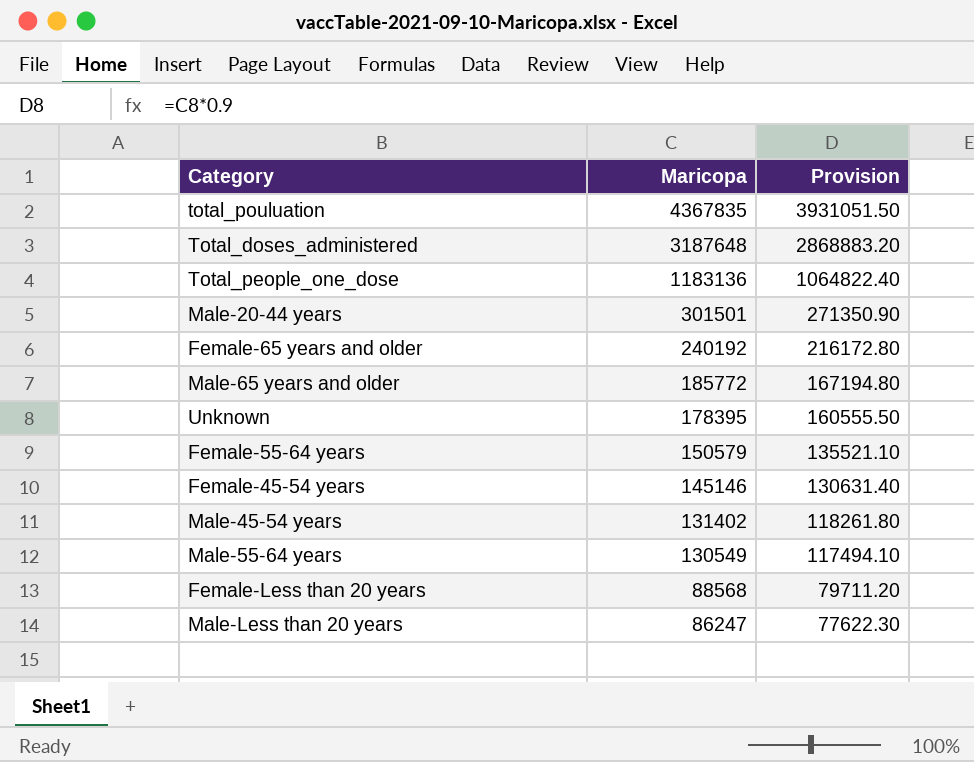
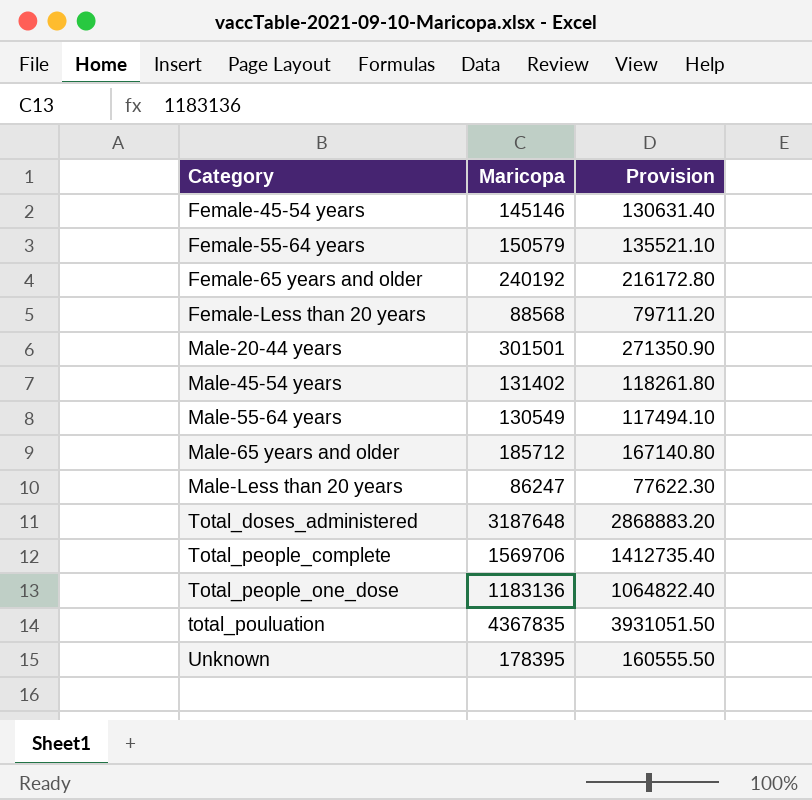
row order: Maricopa descending -> Category ascending
Male-65 years and older | Maricopa: 185772 -> 185712
Male-65 years and older | Provision: 167194.80 -> 167140.80
row Total_people_complete: none -> 1569706 | 1412735.40

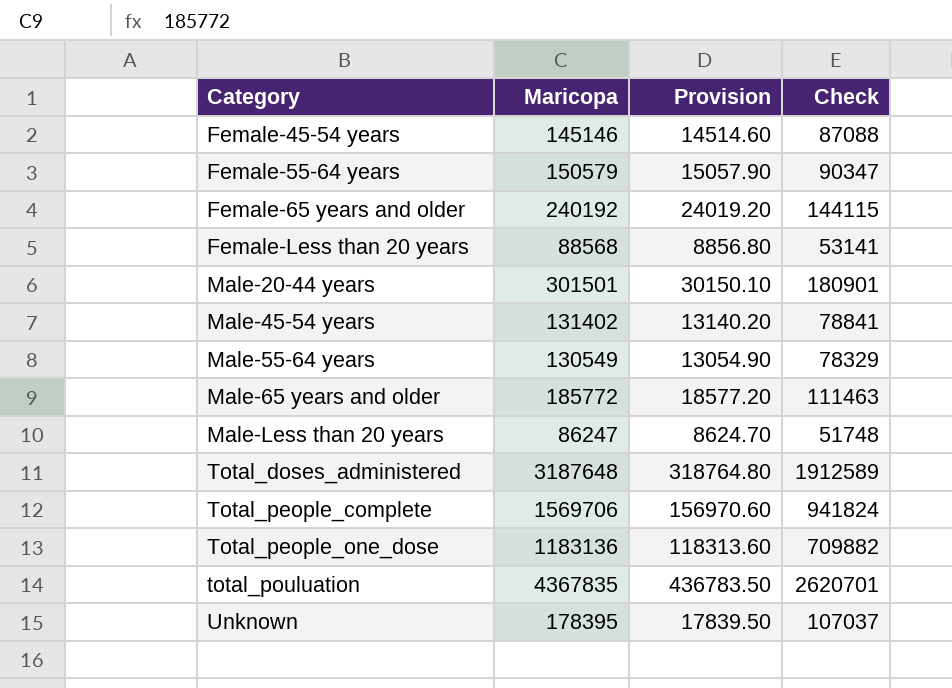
column Provision | formula: [Maricopa] * 0.9 -> [Maricopa] * 0.1
column Check | formula: none -> [Maricopa] * 0.6
Male-65 years and older | Maricopa: 185712 -> 185772

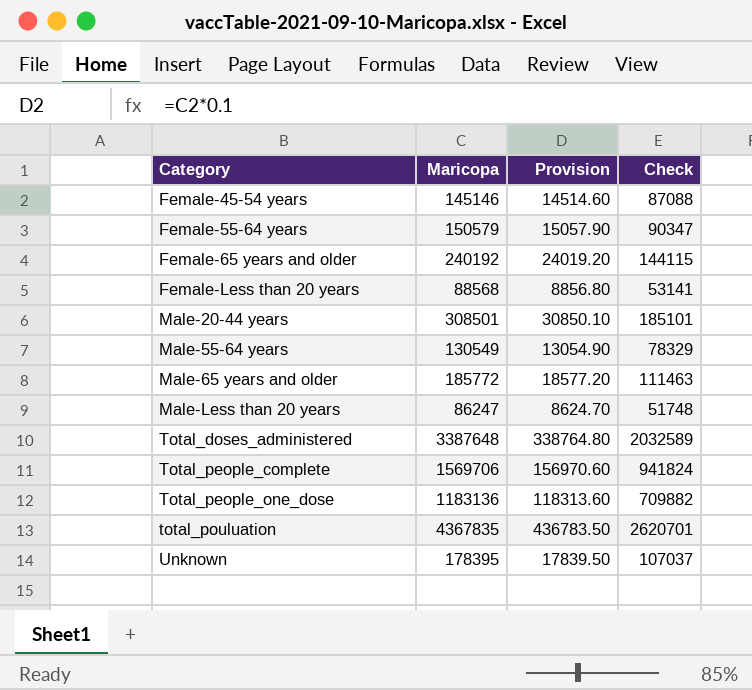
row Male-45-54 years: 131402 | 13140.20 | 78841 -> none
Male-20-44 years | Maricopa: 301501 -> 308501
Male-20-44 years | Provision: 30150.10 -> 30850.10
Male-20-44 years | Check: 180901 -> 185101
Total_doses_administered | Maricopa: 3187648 -> 3387648
Total_doses_administered | Provision: 318764.80 -> 338764.80
Total_doses_administered | Check: 1912589 -> 2032589

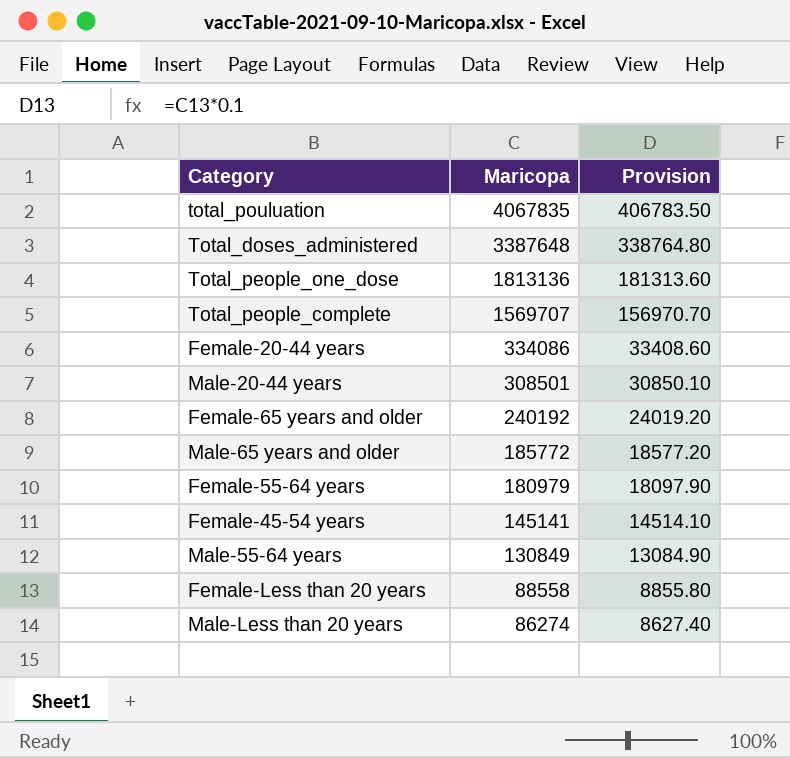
row order: Category ascending -> Maricopa descending
column Check | formula: [Maricopa] * 0.6 -> none
row Unknown: 178395 | 17839.50 | 107037 -> none
total_pouluation | Maricopa: 4367835 -> 4067835
total_pouluation | Provision: 436783.50 -> 406783.50
Total_people_one_dose | Maricopa: 1183136 -> 1813136
Total_people_one_dose | Provision: 118313.60 -> 181313.60
Total_people_complete | Maricopa: 1569706 -> 1569707
Total_people_complete | Provision: 156970.60 -> 156970.70
row Female-20-44 years: none -> 334086 | 33408.60
Female-55-64 years | Maricopa: 150579 -> 180979
Female-55-64 years | Provision: 15057.90 -> 18097.90
Female-45-54 years | Maricopa: 145146 -> 145141
Female-45-54 years | Provision: 14514.60 -> 14514.10
Male-55-64 years | Maricopa: 130549 -> 130849
Male-55-64 years | Provision: 13054.90 -> 13084.90
Female-Less than 20 years | Maricopa: 88568 -> 88558
Female-Less than 20 years | Provision: 8856.80 -> 8855.80
Male-Less than 20 years | Maricopa: 86247 -> 86274
Male-Less than 20 years | Provision: 8624.70 -> 8627.40

